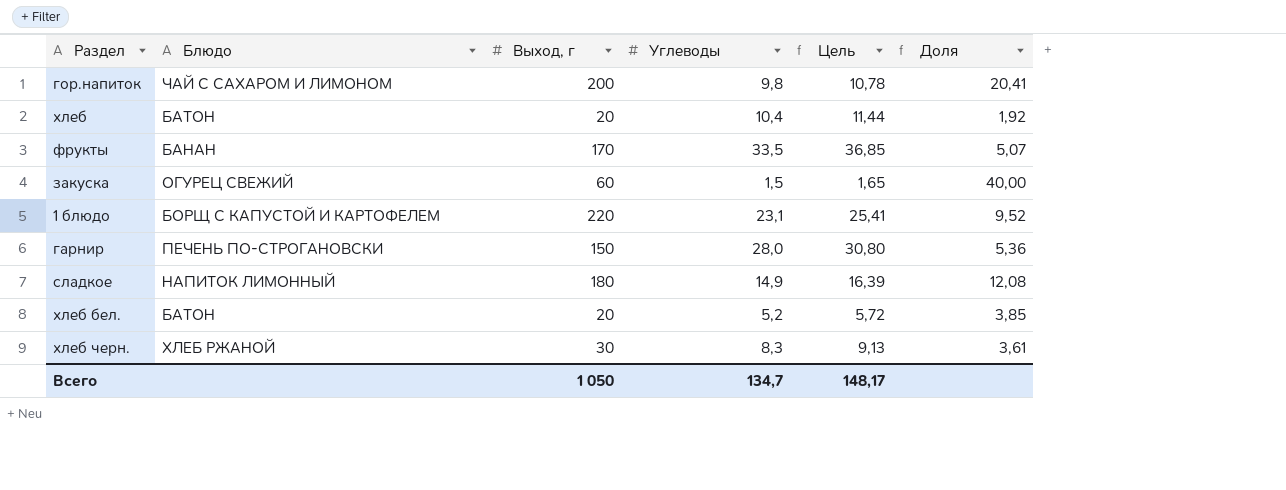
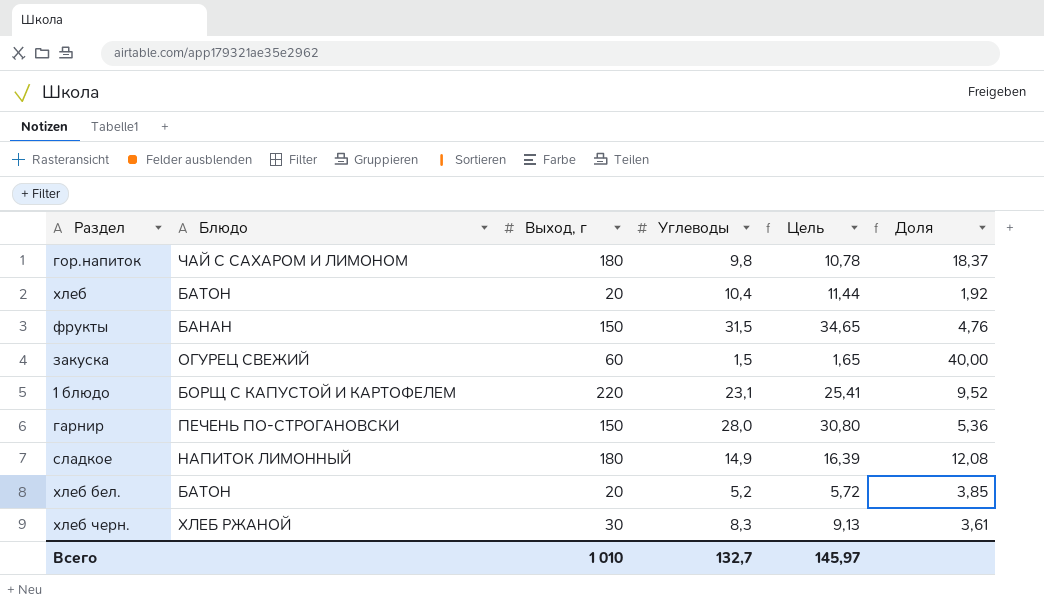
гор.напиток | Выход, г: 200 -> 180
гор.напиток | Доля: 20,41 -> 18,37
фрукты | Выход, г: 170 -> 150
фрукты | Углеводы: 33,5 -> 31,5
фрукты | Цель: 36,85 -> 34,65
фрукты | Доля: 5,07 -> 4,76
Всего | Выход, г: 1 050 -> 1 010
Всего | Углеводы: 134,7 -> 132,7
Всего | Цель: 148,17 -> 145,97

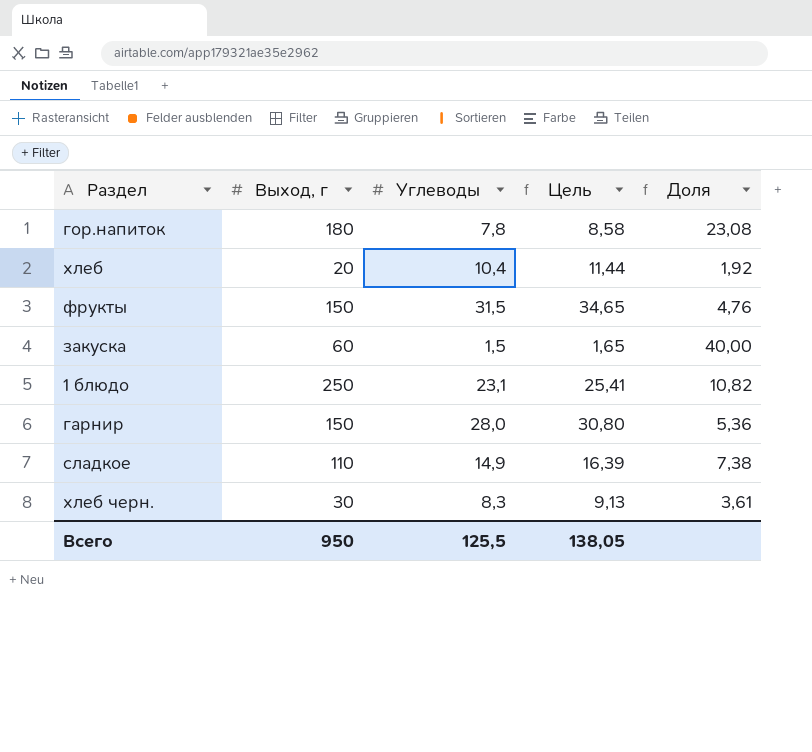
column Блюдо | position: 2 -> none
row хлеб бел.: БАТОН | 20 | 5,2 | 5,72 | 3,85 -> none
гор.напиток | Углеводы: 9,8 -> 7,8
гор.напиток | Цель: 10,78 -> 8,58
гор.напиток | Доля: 18,37 -> 23,08
1 блюдо | Выход, г: 220 -> 250
1 блюдо | Доля: 9,52 -> 10,82
сладкое | Выход, г: 180 -> 110
сладкое | Доля: 12,08 -> 7,38
Всего | Выход, г: 1 010 -> 950
Всего | Углеводы: 132,7 -> 125,5
Всего | Цель: 145,97 -> 138,05

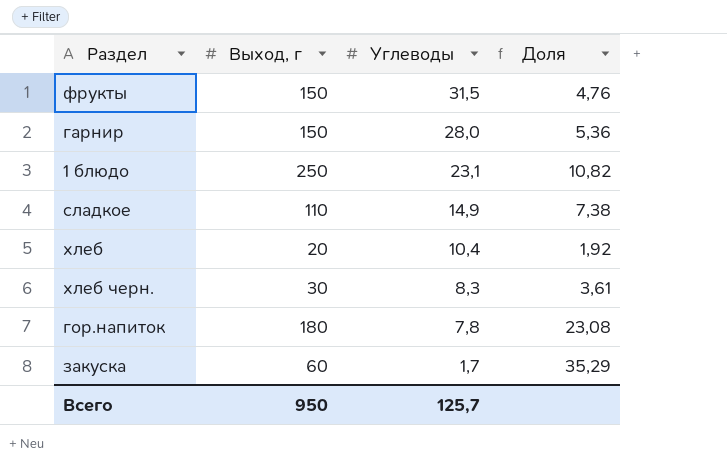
row order: none -> Углеводы descending
column Цель | formula: [Углеводы] * 1,1 -> none
закуска | Углеводы: 1,5 -> 1,7
закуска | Доля: 40,00 -> 35,29
Всего | Углеводы: 125,5 -> 125,7

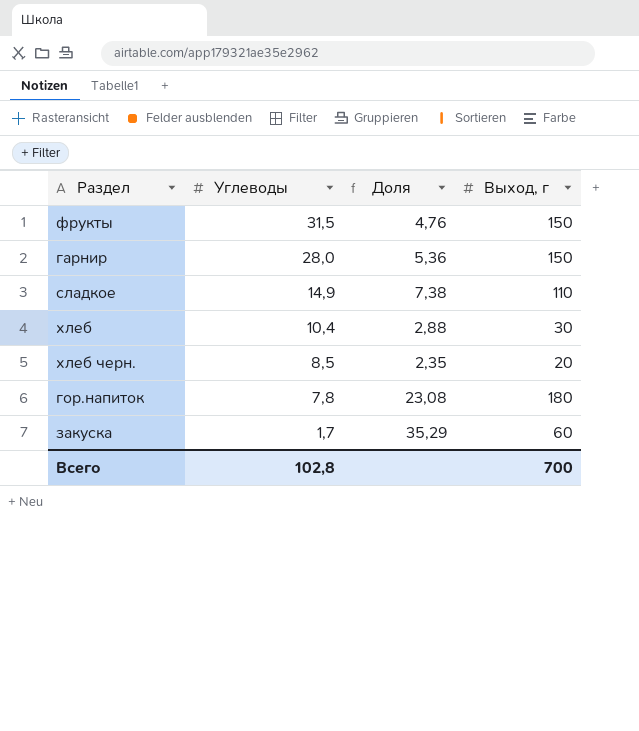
column Выход, г | position: 2 -> 4
row 1 блюдо: 250 | 23,1 | 10,82 -> none
хлеб | Доля: 1,92 -> 2,88
хлеб | Выход, г: 20 -> 30
хлеб черн. | Углеводы: 8,3 -> 8,5
хлеб черн. | Доля: 3,61 -> 2,35
хлеб черн. | Выход, г: 30 -> 20
Всего | Углеводы: 125,7 -> 102,8
Всего | Выход, г: 950 -> 700

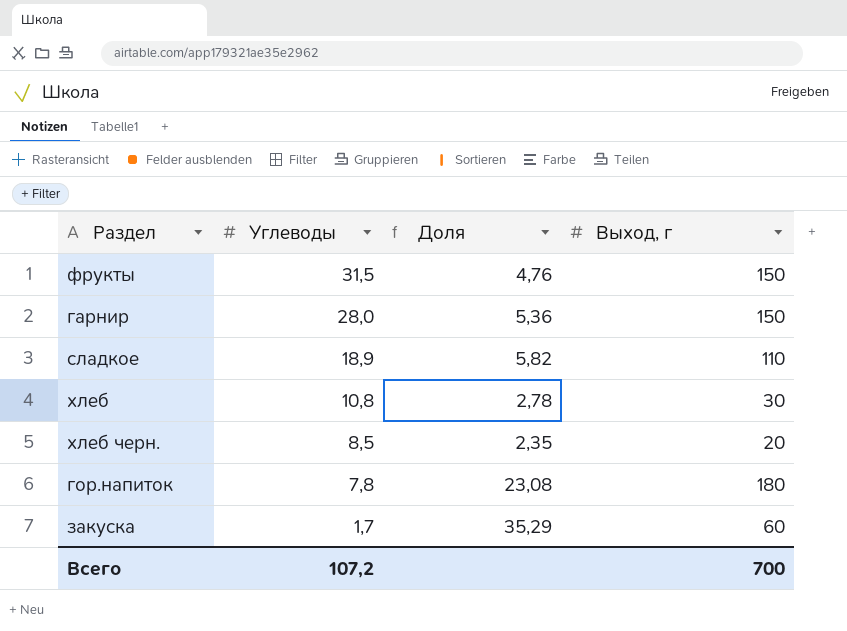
сладкое | Углеводы: 14,9 -> 18,9
сладкое | Доля: 7,38 -> 5,82
хлеб | Углеводы: 10,4 -> 10,8
хлеб | Доля: 2,88 -> 2,78
Всего | Углеводы: 102,8 -> 107,2

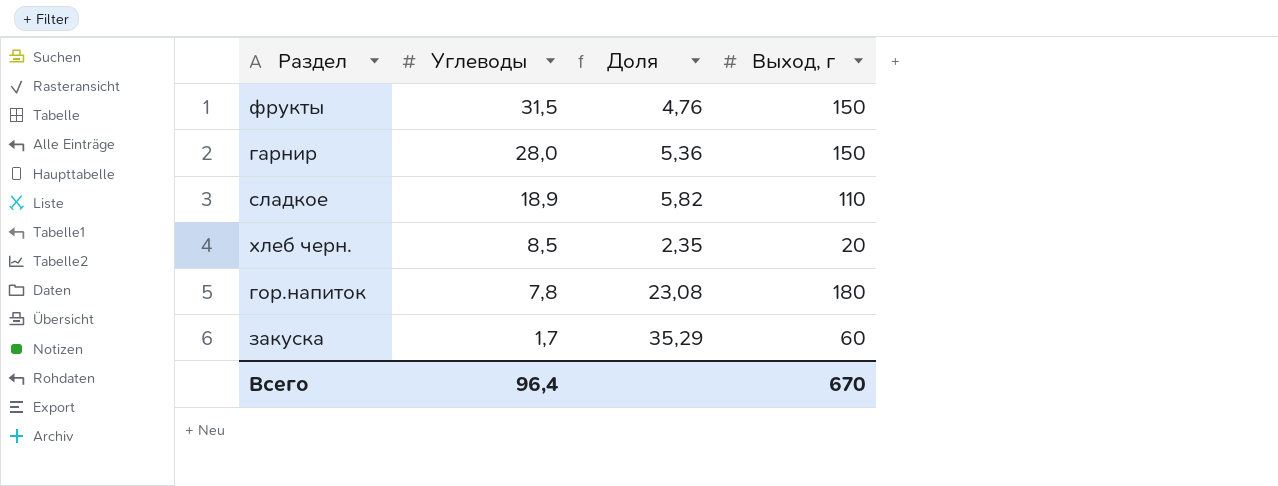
row хлеб: 10,8 | 2,78 | 30 -> none
Всего | Углеводы: 107,2 -> 96,4
Всего | Выход, г: 700 -> 670

